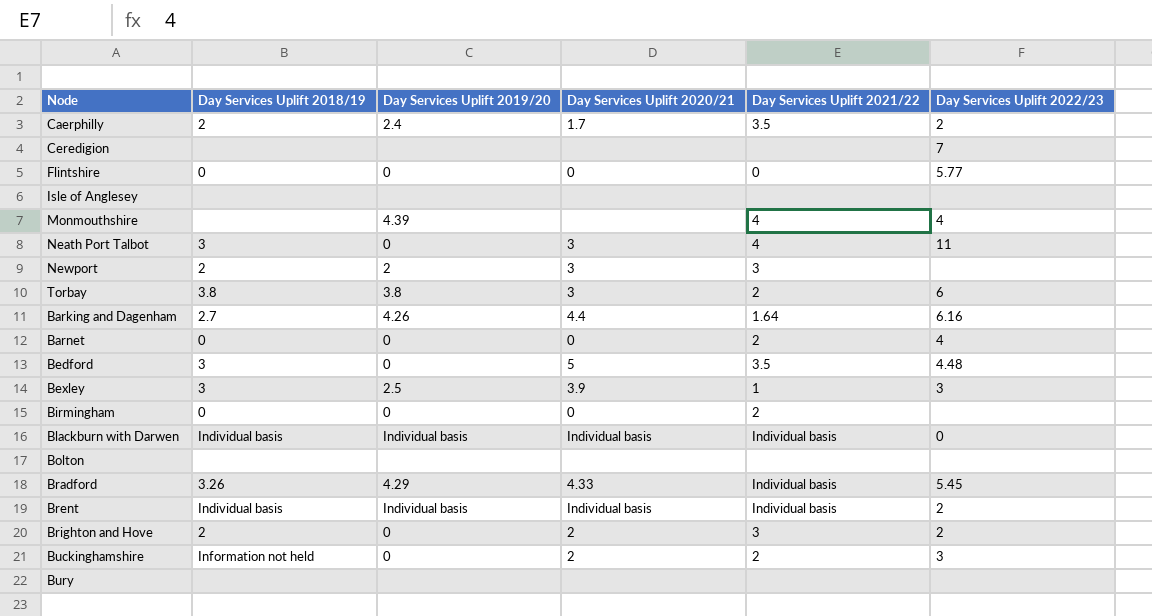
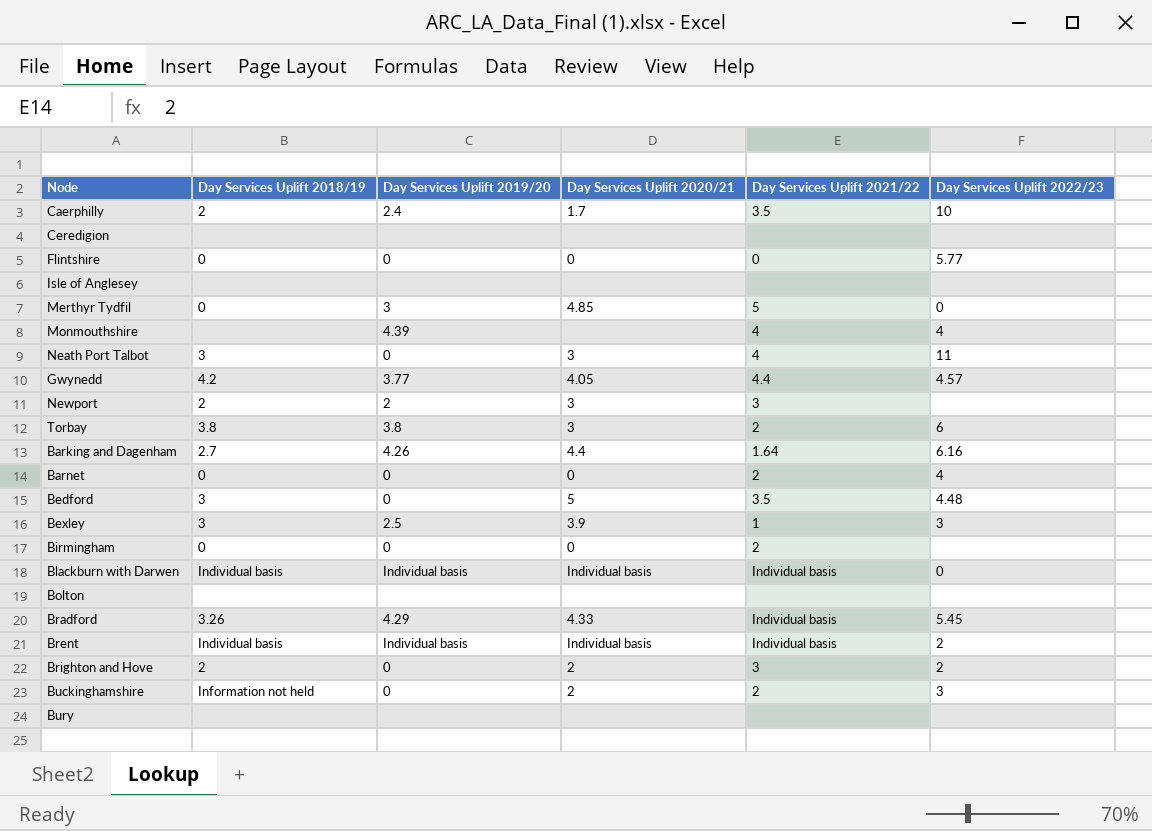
Caerphilly | Day Services Uplift 2022/23: 2 -> 10
Ceredigion | Day Services Uplift 2022/23: 7 -> none
row Merthyr Tydfil: none -> 0 | 3 | 4.85 | 5 | 0
row Gwynedd: none -> 4.2 | 3.77 | 4.05 | 4.4 | 4.57

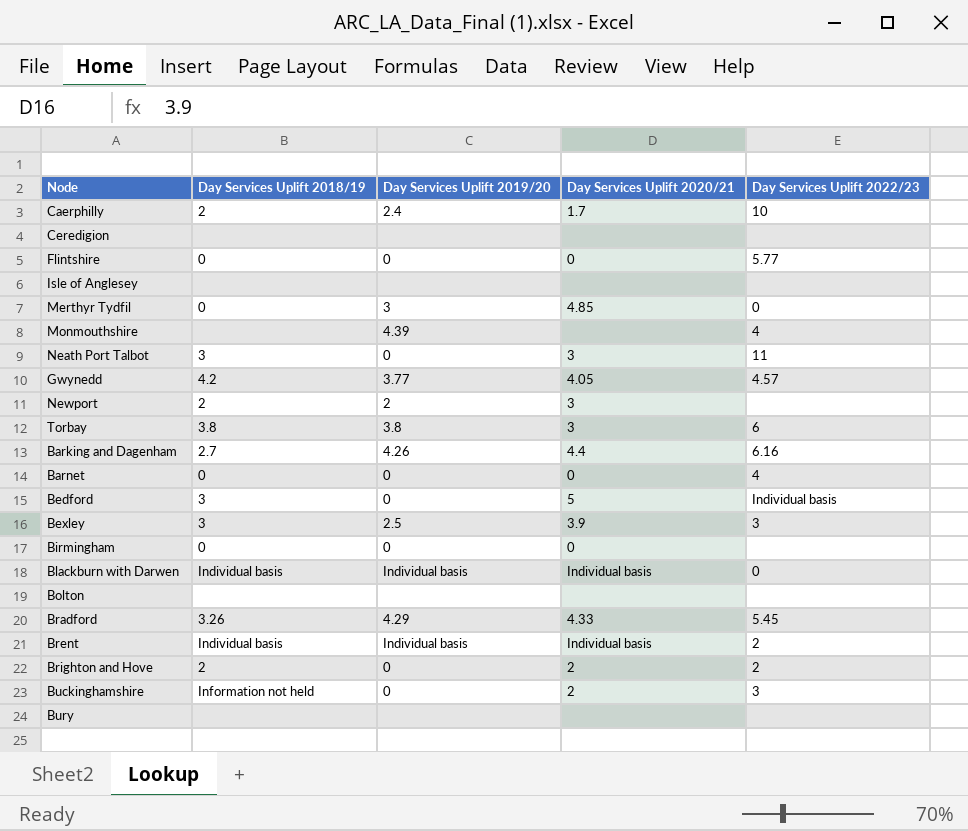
column Day Services Uplift 2021/22 | position: 5 -> none
Bedford | Day Services Uplift 2022/23: 4.48 -> Individual basis

